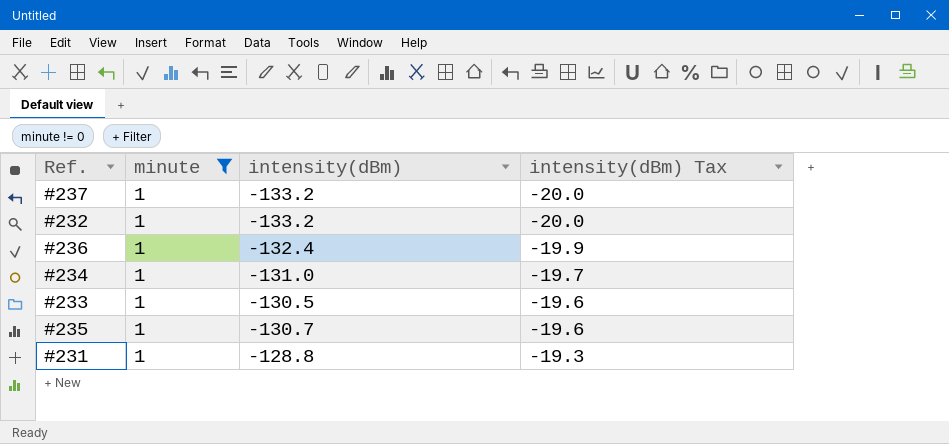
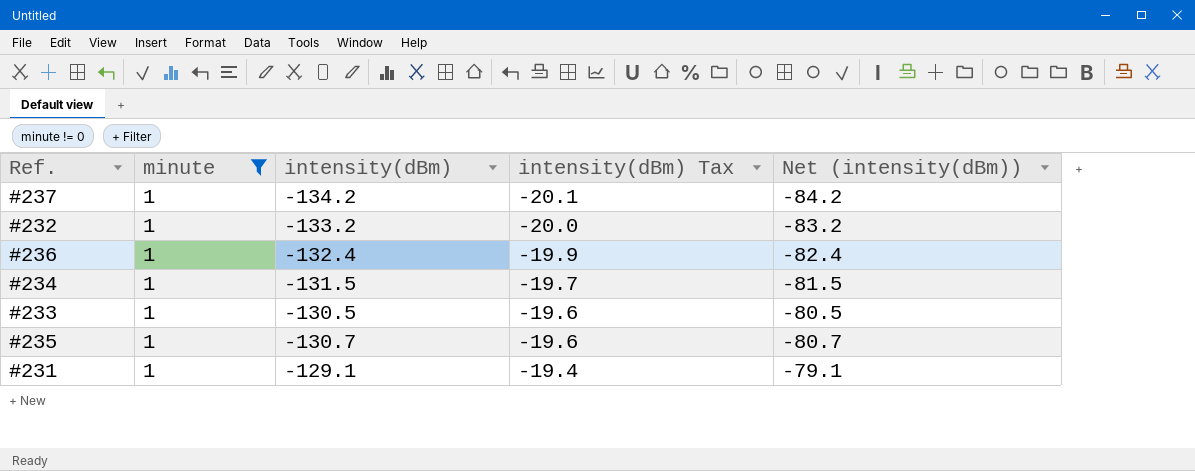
column Net (intensity(dBm)) | formula: none -> [intensity(dBm)] + 50
#237 | intensity(dBm): -133.2 -> -134.2
#237 | intensity(dBm) Tax: -20.0 -> -20.1
#234 | intensity(dBm): -131.0 -> -131.5
#231 | intensity(dBm): -128.8 -> -129.1
#231 | intensity(dBm) Tax: -19.3 -> -19.4

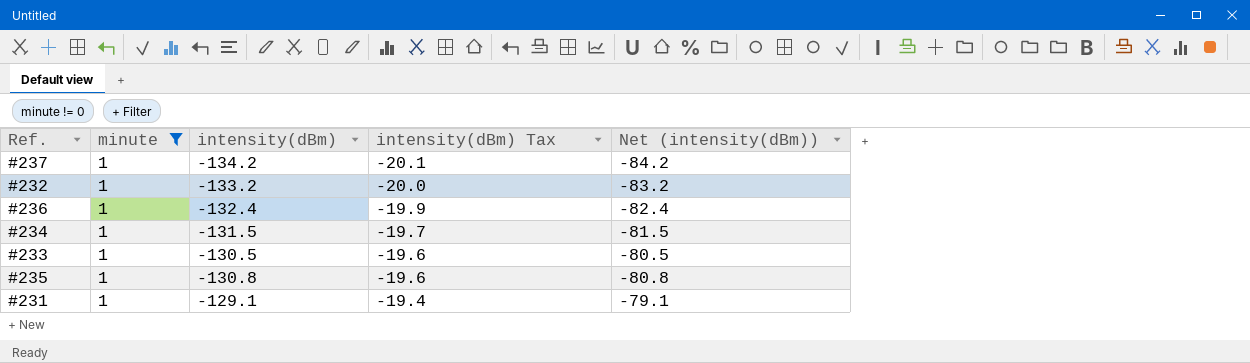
#235 | intensity(dBm): -130.7 -> -130.8
#235 | Net (intensity(dBm)): -80.7 -> -80.8

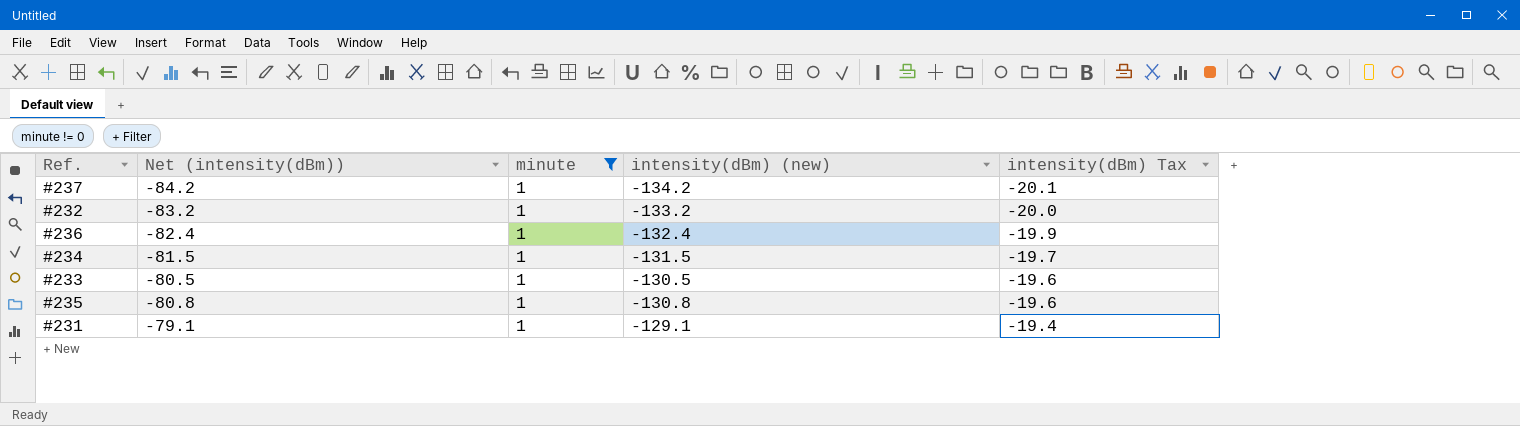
column Net (intensity(dBm)) | position: 5 -> 2
column name: intensity(dBm) -> intensity(dBm) (new)

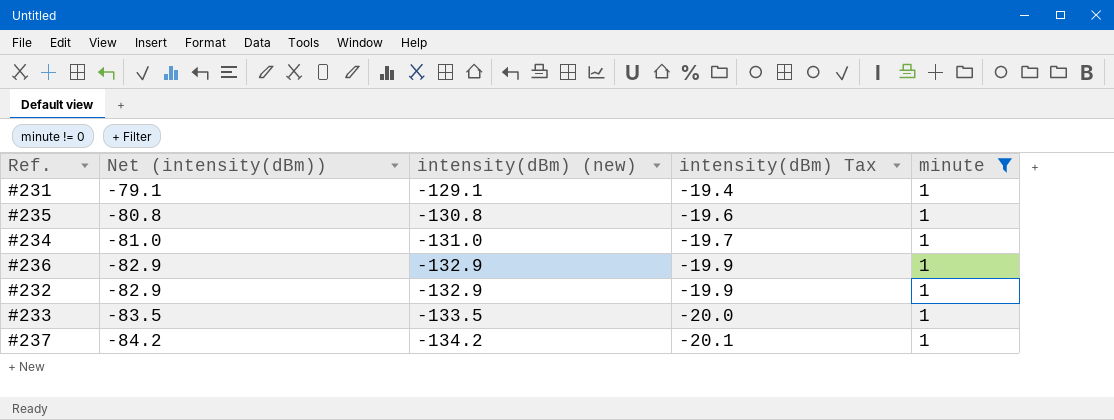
row order: intensity(dBm) Tax ascending -> Net (intensity(dBm)) descending
column minute | position: 3 -> 5
#234 | Net (intensity(dBm)): -81.5 -> -81.0
#234 | intensity(dBm) (new): -131.5 -> -131.0
#236 | Net (intensity(dBm)): -82.4 -> -82.9
#236 | intensity(dBm) (new): -132.4 -> -132.9
#232 | Net (intensity(dBm)): -83.2 -> -82.9
#232 | intensity(dBm) (new): -133.2 -> -132.9
#232 | intensity(dBm) Tax: -20.0 -> -19.9
#233 | Net (intensity(dBm)): -80.5 -> -83.5
#233 | intensity(dBm) (new): -130.5 -> -133.5
#233 | intensity(dBm) Tax: -19.6 -> -20.0

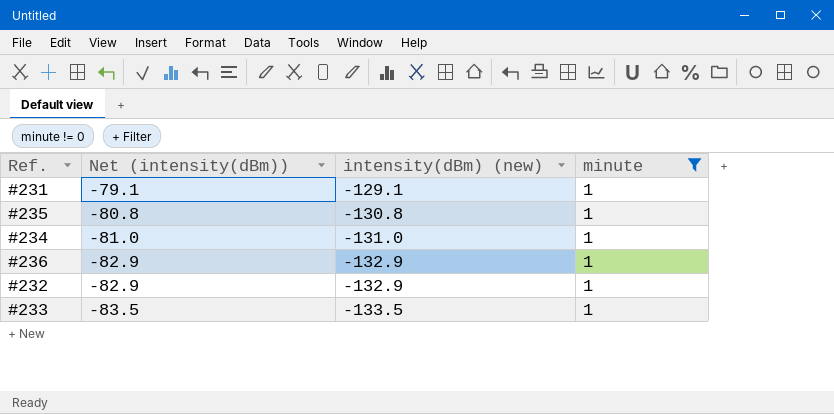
column intensity(dBm) Tax | formula: [intensity(dBm) (new)] * 0.15 -> none
row #237: -84.2 | -134.2 | -20.1 | 1 -> none

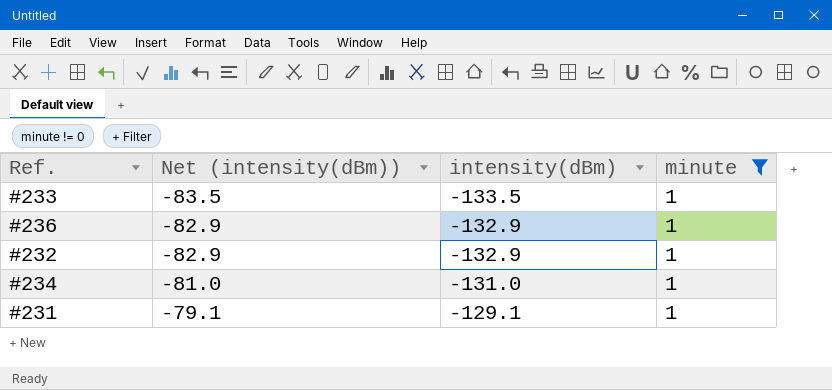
row order: Net (intensity(dBm)) descending -> Net (intensity(dBm)) ascending
column name: intensity(dBm) (new) -> intensity(dBm)
row #235: -80.8 | -130.8 | 1 -> none

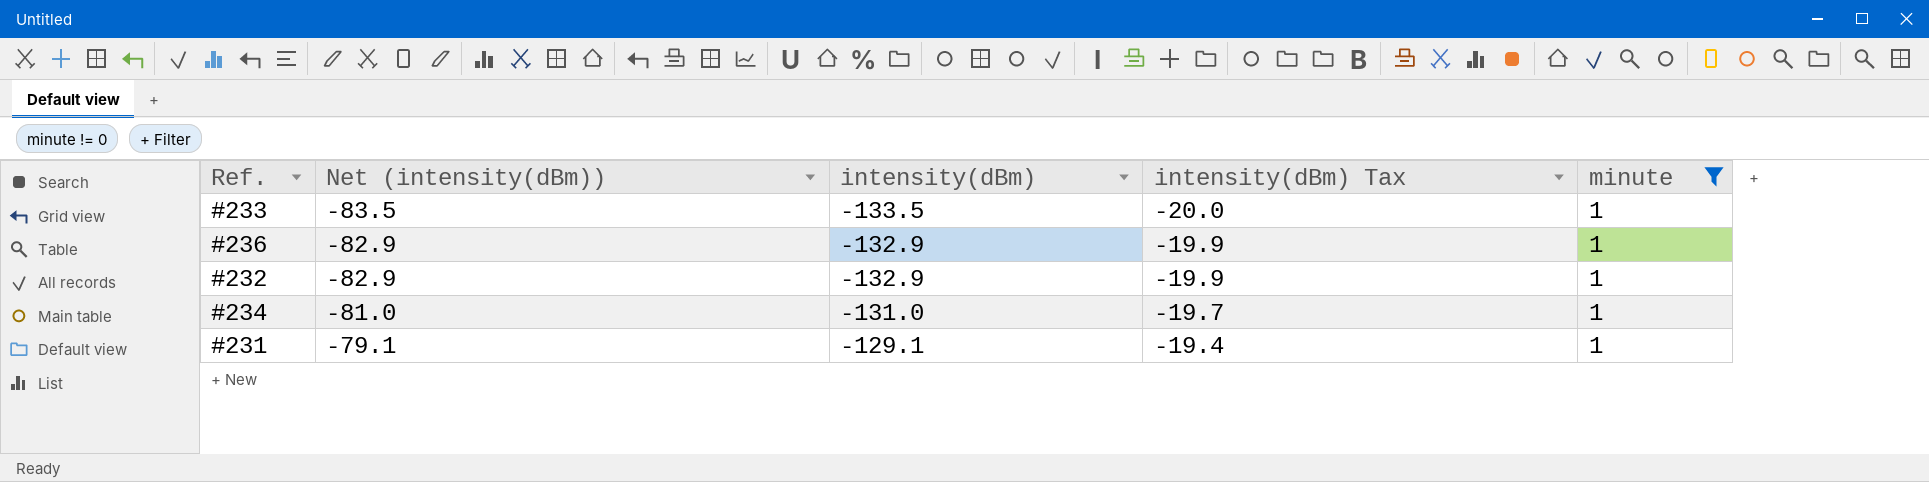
column intensity(dBm) Tax | formula: none -> [intensity(dBm)] * 0.15

